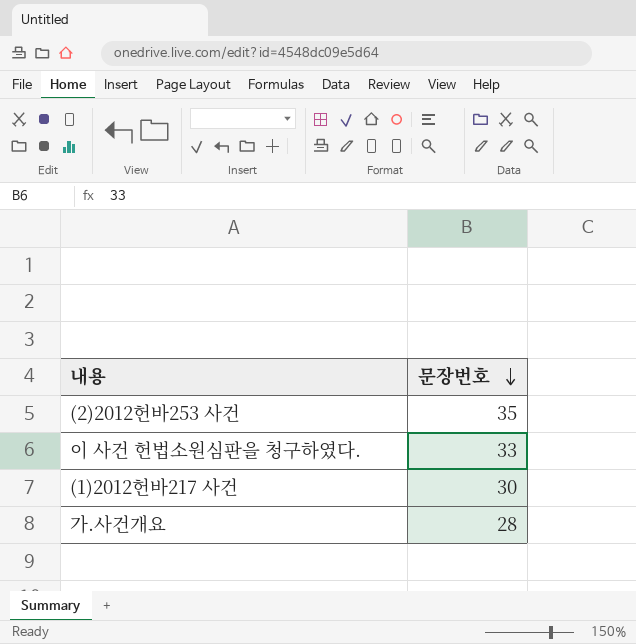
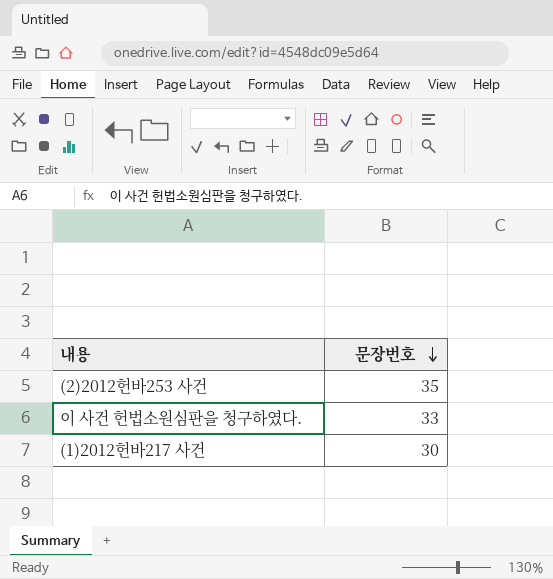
row 가.사건개요: 28 -> none

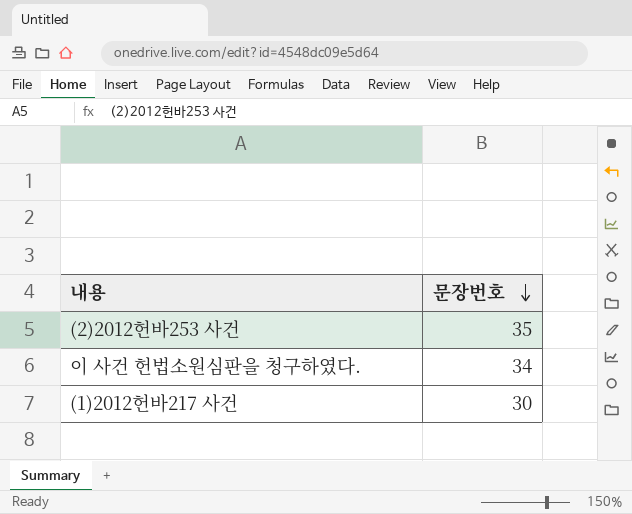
이 사건 헌법소원심판을 청구하였다. | 문장번호: 33 -> 34

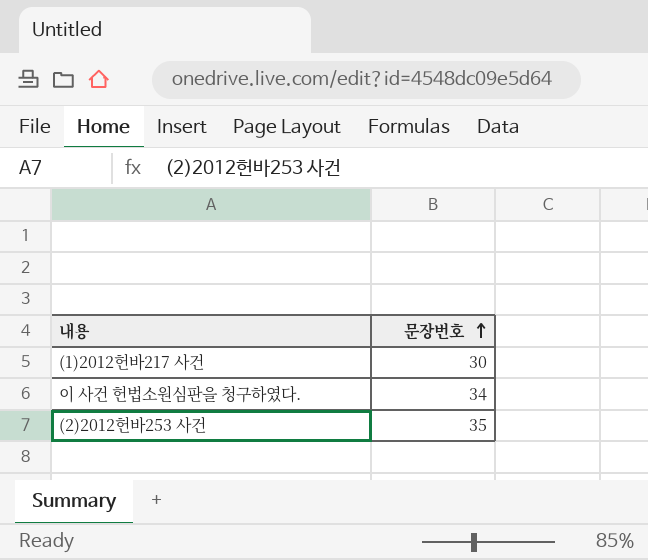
row order: 문장번호 descending -> 문장번호 ascending

